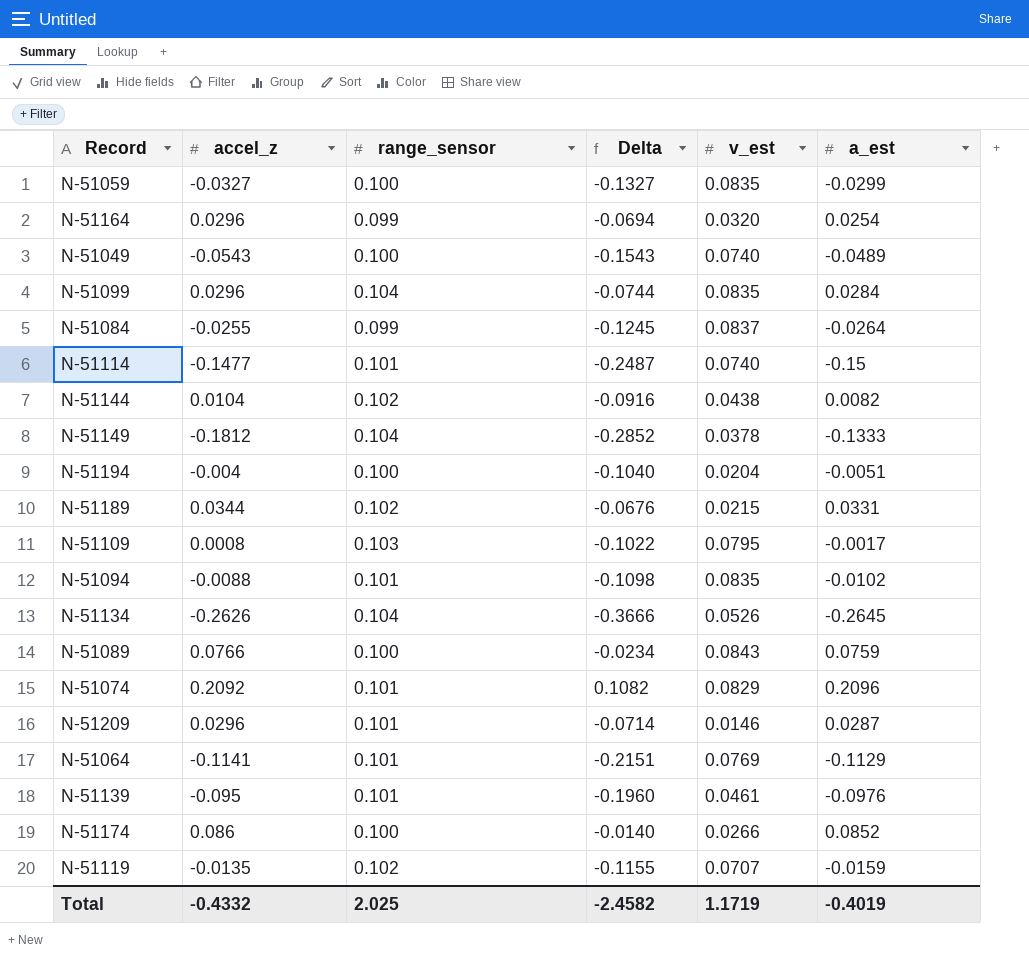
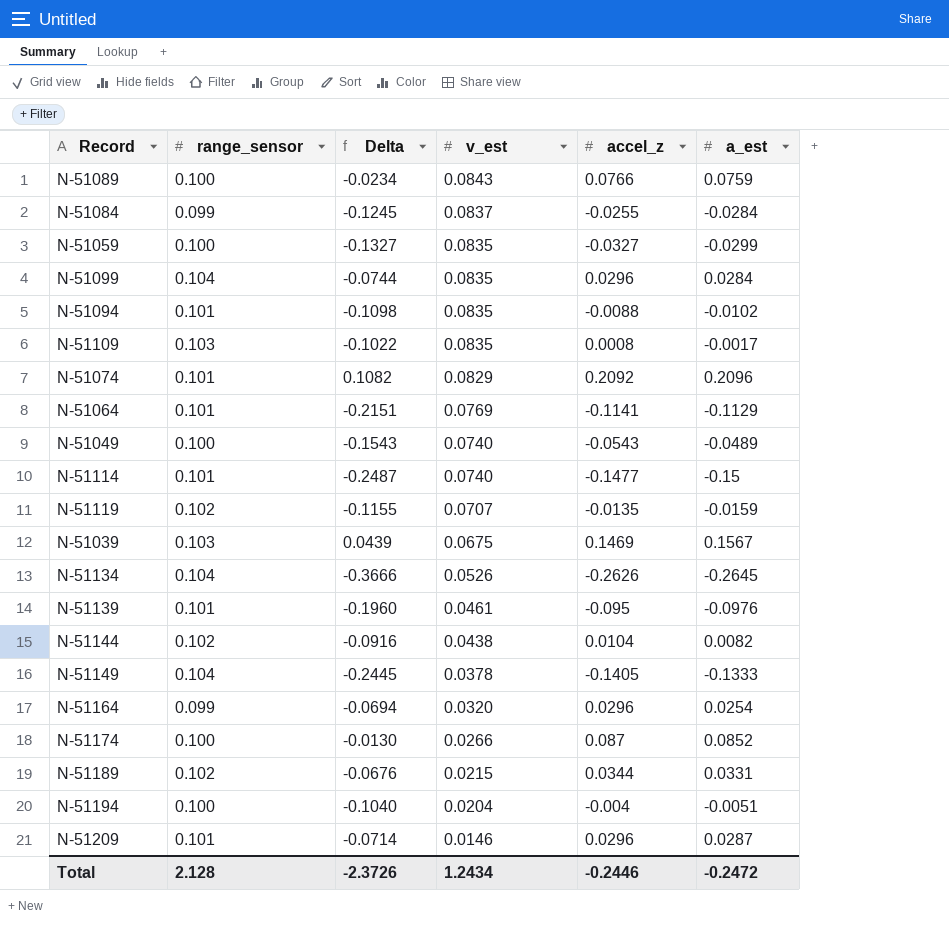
row order: none -> v_est descending
column accel_z | position: 2 -> 5
N-51084 | a_est: -0.0264 -> -0.0284
N-51109 | v_est: 0.0795 -> 0.0835
row N-51039: none -> 0.103 | 0.0439 | 0.0675 | 0.1469 | 0.1567
N-51149 | Delta: -0.2852 -> -0.2445
N-51149 | accel_z: -0.1812 -> -0.1405
N-51174 | Delta: -0.0140 -> -0.0130
N-51174 | accel_z: 0.086 -> 0.087
Total | range_sensor: 2.025 -> 2.128
Total | Delta: -2.4582 -> -2.3726
Total | v_est: 1.1719 -> 1.2434
Total | accel_z: -0.4332 -> -0.2446
Total | a_est: -0.4019 -> -0.2472

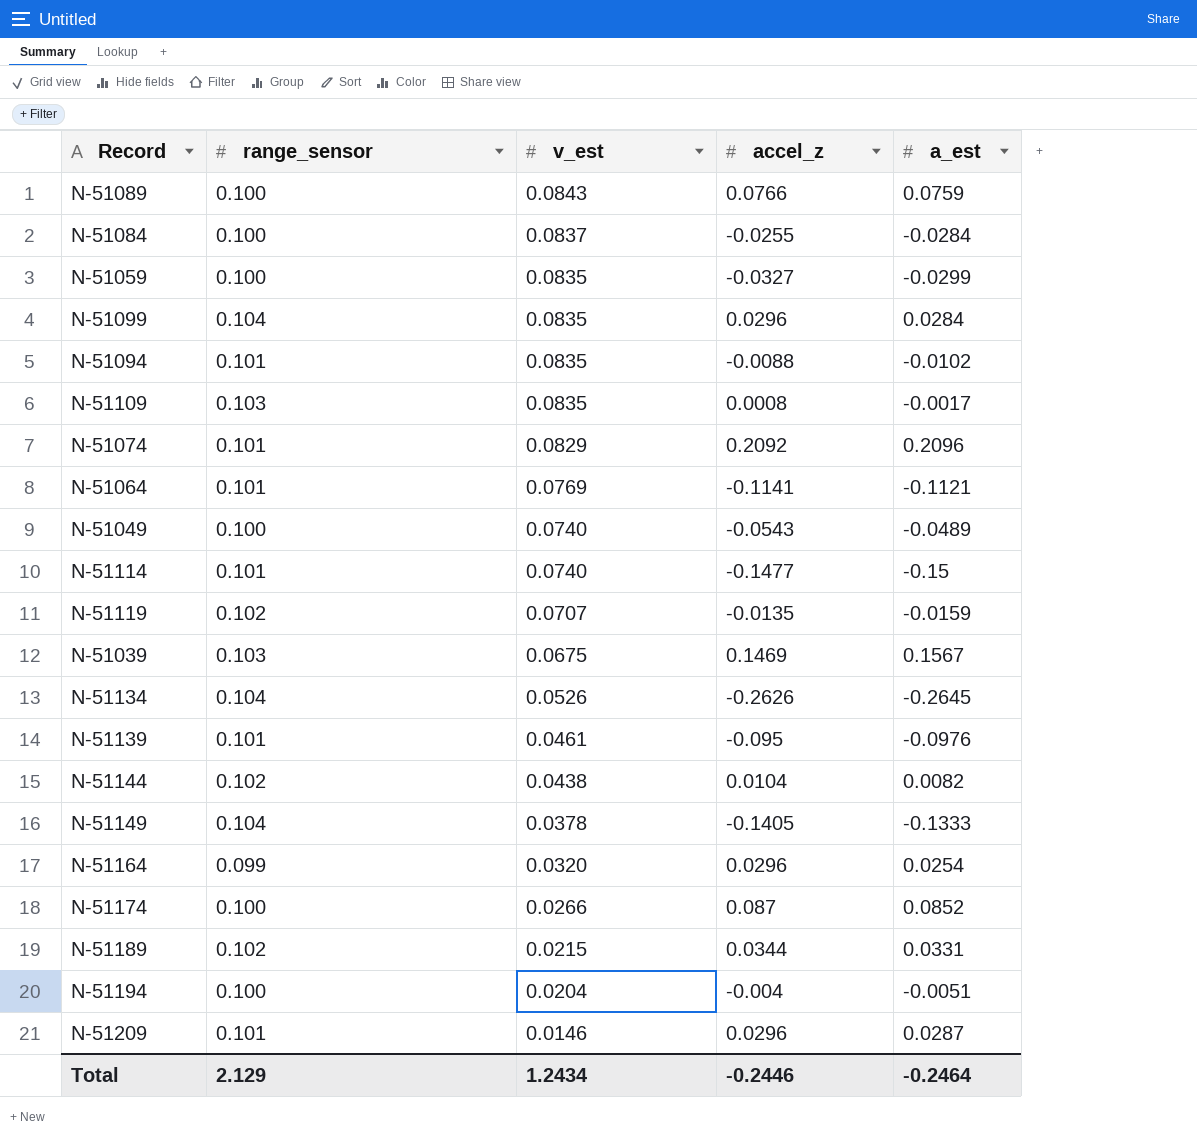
column Delta | formula: [accel_z] - [range_sensor] -> none
N-51084 | range_sensor: 0.099 -> 0.100
N-51064 | a_est: -0.1129 -> -0.1121
Total | range_sensor: 2.128 -> 2.129
Total | a_est: -0.2472 -> -0.2464

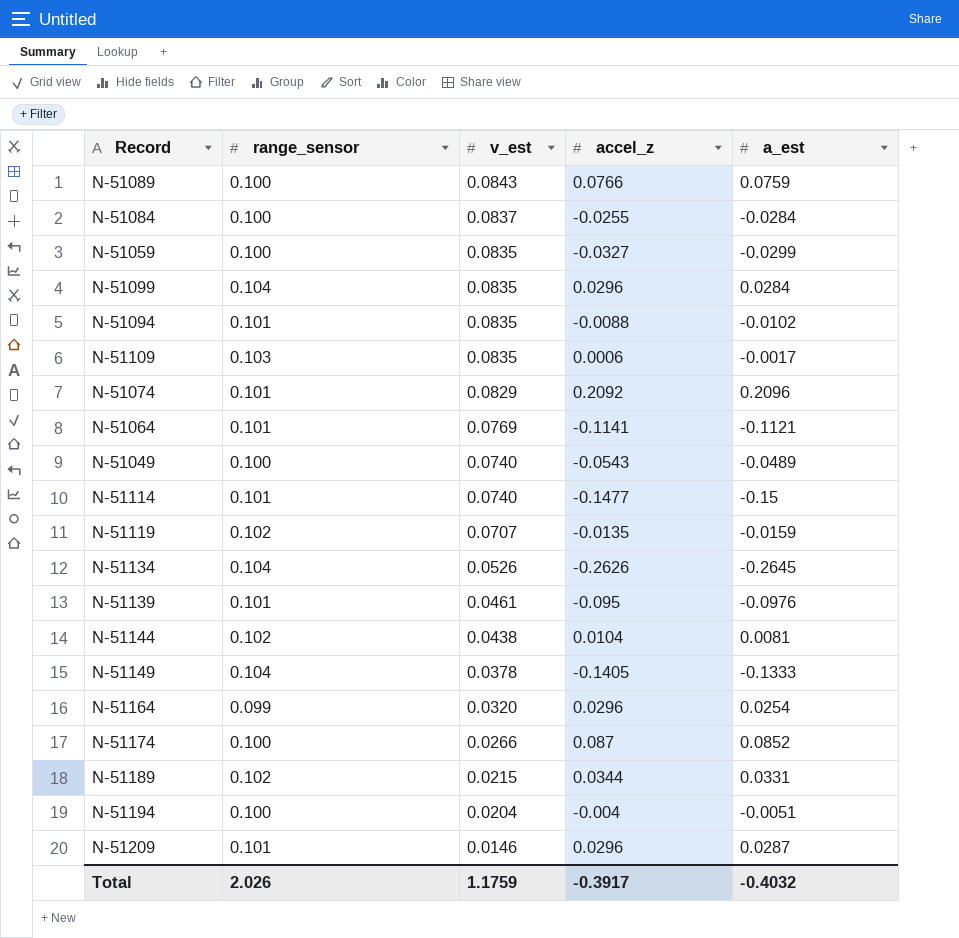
row N-51039: 0.103 | 0.0675 | 0.1469 | 0.1567 -> none
N-51109 | accel_z: 0.0008 -> 0.0006
N-51144 | a_est: 0.0082 -> 0.0081
Total | range_sensor: 2.129 -> 2.026
Total | v_est: 1.2434 -> 1.1759
Total | accel_z: -0.2446 -> -0.3917
Total | a_est: -0.2464 -> -0.4032

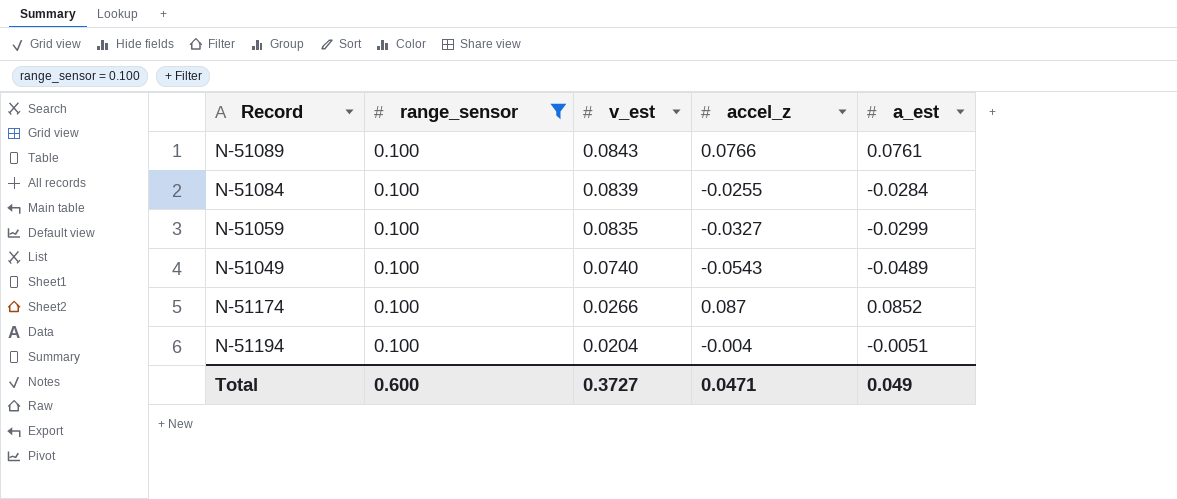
filter: none -> range_sensor = 0.100
N-51089 | a_est: 0.0759 -> 0.0761
N-51084 | v_est: 0.0837 -> 0.0839
Total | range_sensor: 2.026 -> 0.600
Total | v_est: 1.1759 -> 0.3727
Total | accel_z: -0.3917 -> 0.0471
Total | a_est: -0.4032 -> 0.049

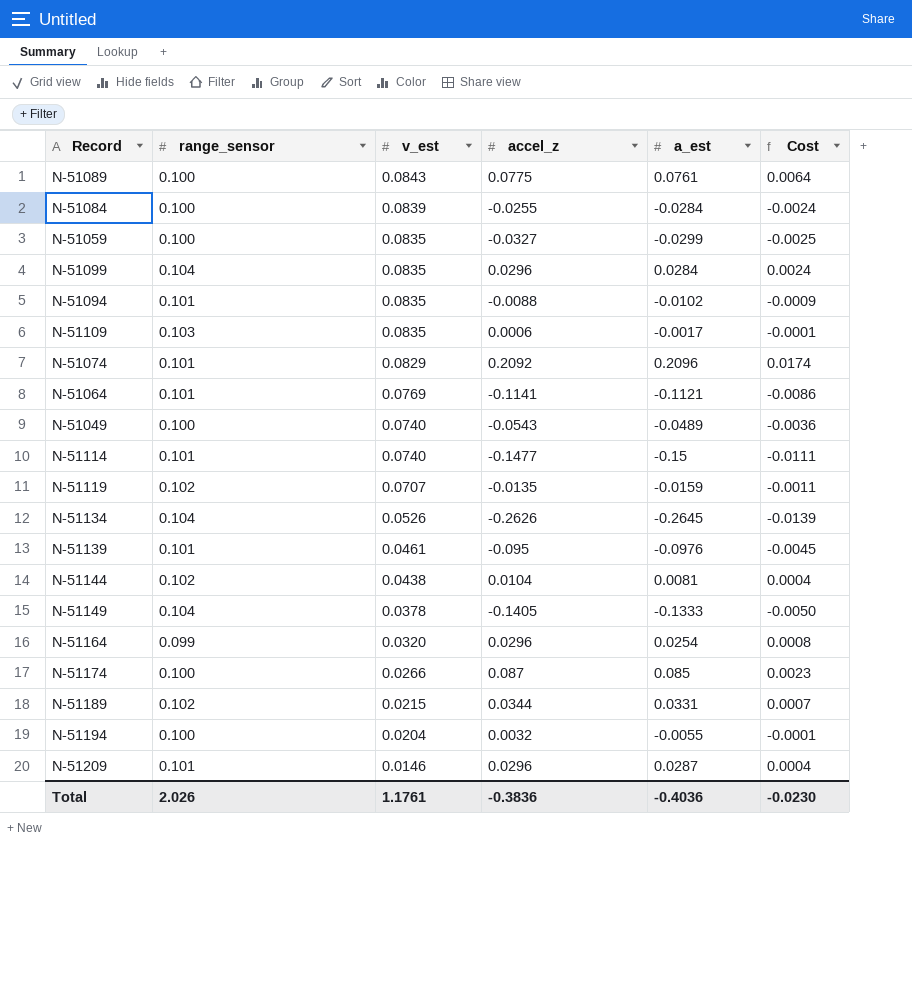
filter: range_sensor = 0.100 -> none
column Cost | formula: none -> [v_est] * [a_est]
N-51089 | accel_z: 0.0766 -> 0.0775
N-51174 | a_est: 0.0852 -> 0.085
N-51194 | accel_z: -0.004 -> 0.0032
N-51194 | a_est: -0.0051 -> -0.0055
Total | range_sensor: 0.600 -> 2.026
Total | v_est: 0.3727 -> 1.1761
Total | accel_z: 0.0471 -> -0.3836
Total | a_est: 0.049 -> -0.4036

